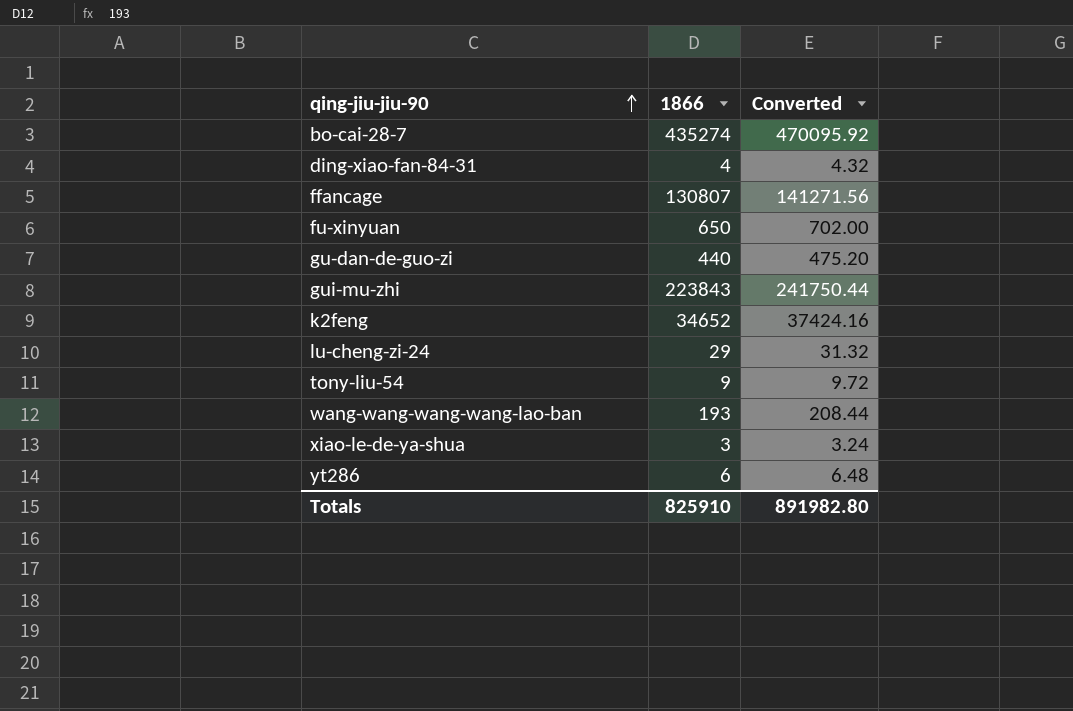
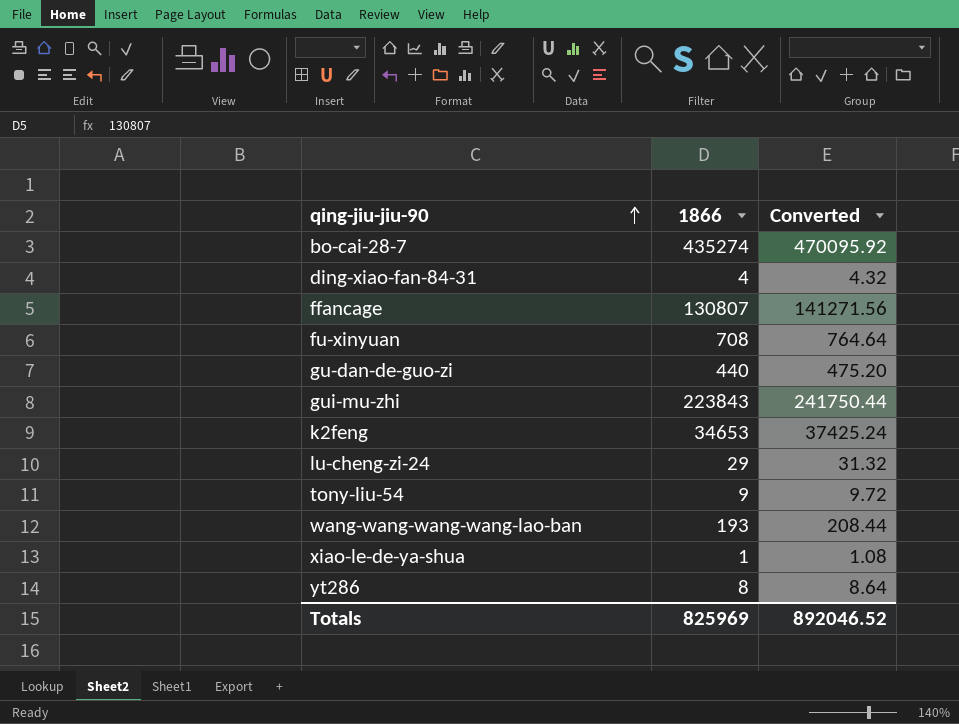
fu-xinyuan | 1866: 650 -> 708
fu-xinyuan | Converted: 702.00 -> 764.64
k2feng | 1866: 34652 -> 34653
k2feng | Converted: 37424.16 -> 37425.24
xiao-le-de-ya-shua | 1866: 3 -> 1
xiao-le-de-ya-shua | Converted: 3.24 -> 1.08
yt286 | 1866: 6 -> 8
yt286 | Converted: 6.48 -> 8.64
Totals | 1866: 825910 -> 825969
Totals | Converted: 891982.80 -> 892046.52

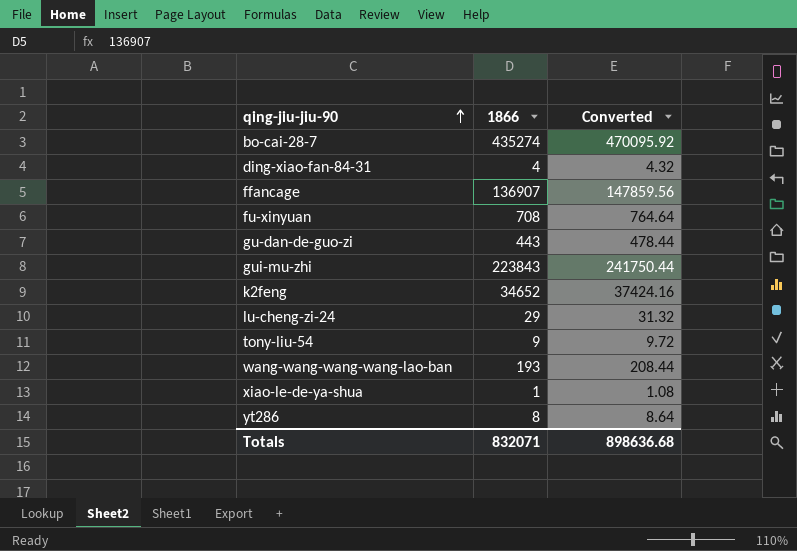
ffancage | 1866: 130807 -> 136907
ffancage | Converted: 141271.56 -> 147859.56
gu-dan-de-guo-zi | 1866: 440 -> 443
gu-dan-de-guo-zi | Converted: 475.20 -> 478.44
k2feng | 1866: 34653 -> 34652
k2feng | Converted: 37425.24 -> 37424.16
Totals | 1866: 825969 -> 832071
Totals | Converted: 892046.52 -> 898636.68

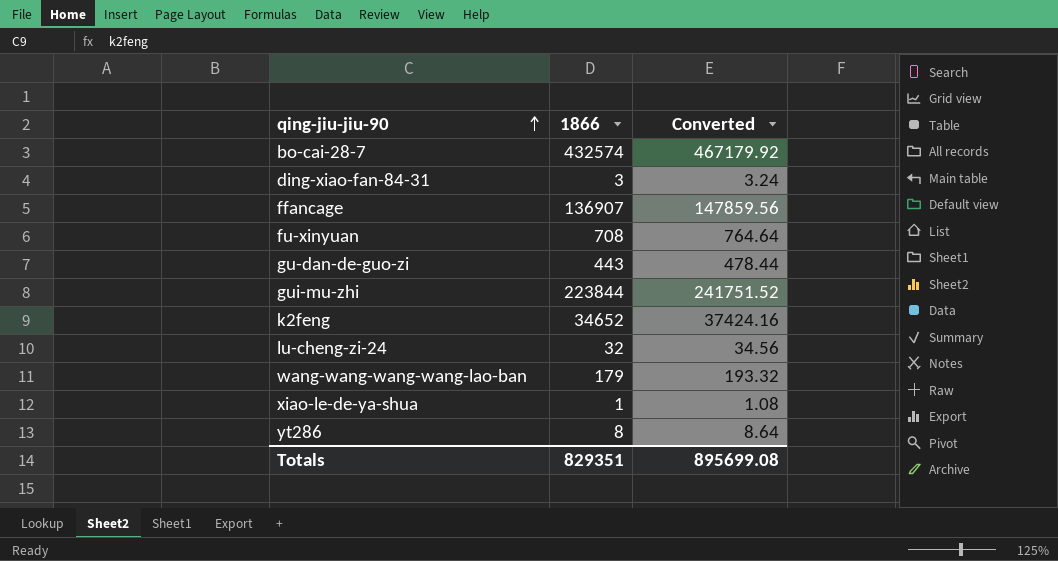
row tony-liu-54: 9 | 9.72 -> none
bo-cai-28-7 | 1866: 435274 -> 432574
bo-cai-28-7 | Converted: 470095.92 -> 467179.92
ding-xiao-fan-84-31 | 1866: 4 -> 3
ding-xiao-fan-84-31 | Converted: 4.32 -> 3.24
gui-mu-zhi | 1866: 223843 -> 223844
gui-mu-zhi | Converted: 241750.44 -> 241751.52
lu-cheng-zi-24 | 1866: 29 -> 32
lu-cheng-zi-24 | Converted: 31.32 -> 34.56
wang-wang-wang-wang-lao-ban | 1866: 193 -> 179
wang-wang-wang-wang-lao-ban | Converted: 208.44 -> 193.32
Totals | 1866: 832071 -> 829351
Totals | Converted: 898636.68 -> 895699.08

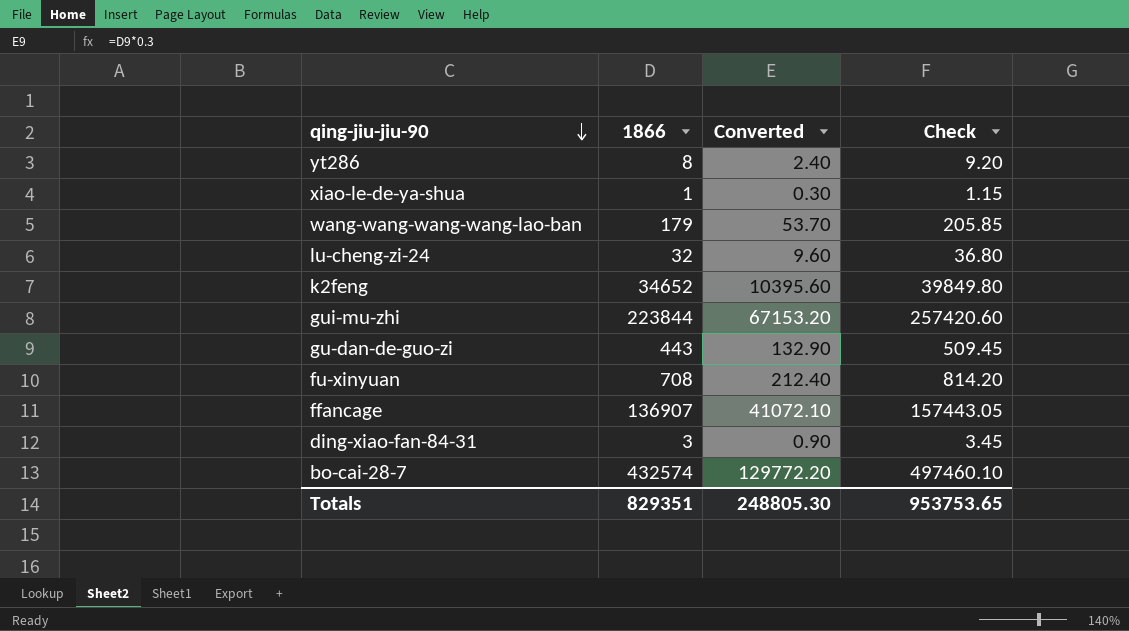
row order: qing-jiu-jiu-90 ascending -> qing-jiu-jiu-90 descending
column Converted | formula: [1866] * 1.08 -> [1866] * 0.3
column Check | formula: none -> [1866] * 1.15
Totals | Converted: 895699.08 -> 248805.30

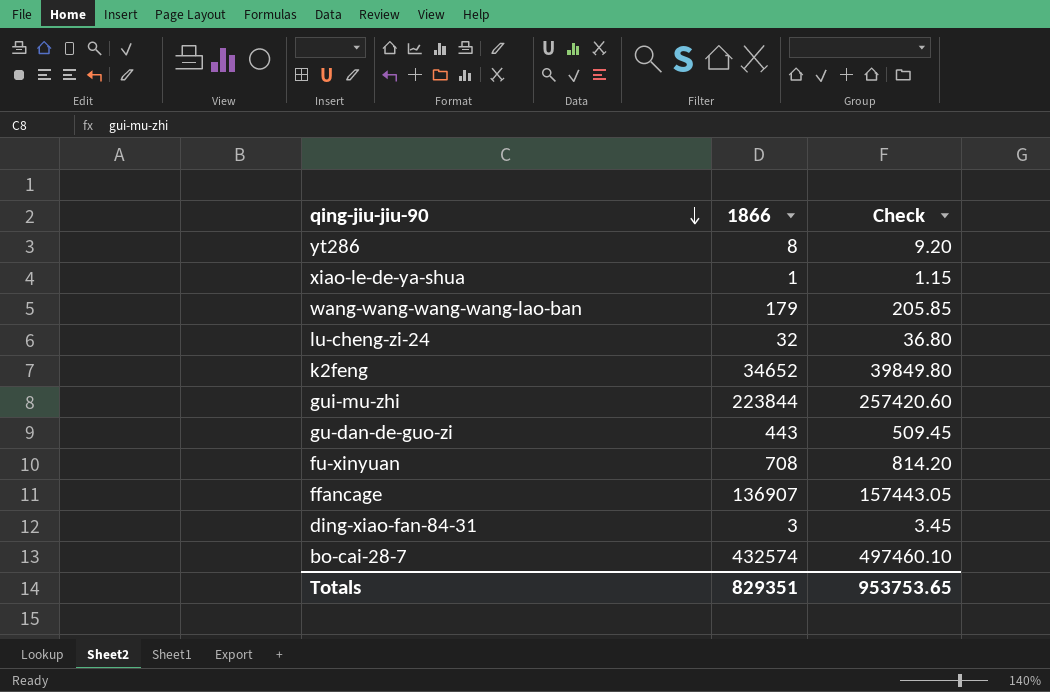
column Converted | formula: [1866] * 0.3 -> none

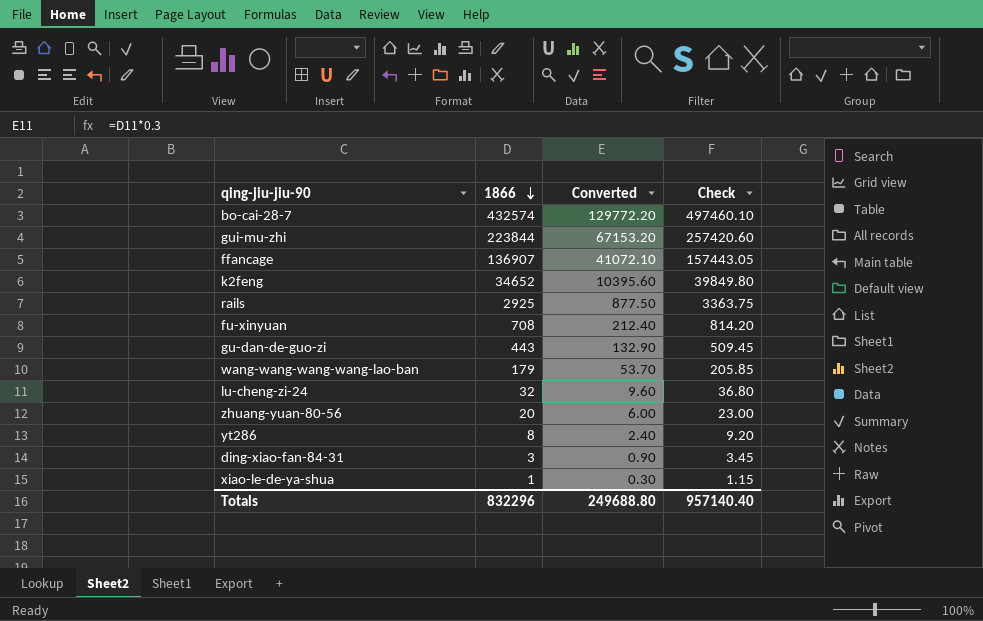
row order: qing-jiu-jiu-90 descending -> 1866 descending
column Converted | formula: none -> [1866] * 0.3
row rails: none -> 2925 | 877.50 | 3363.75
row zhuang-yuan-80-56: none -> 20 | 6.00 | 23.00
Totals | 1866: 829351 -> 832296
Totals | Check: 953753.65 -> 957140.40

